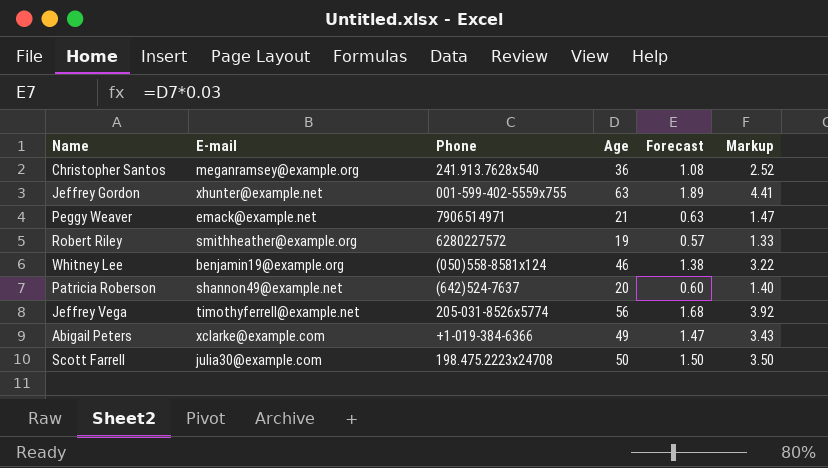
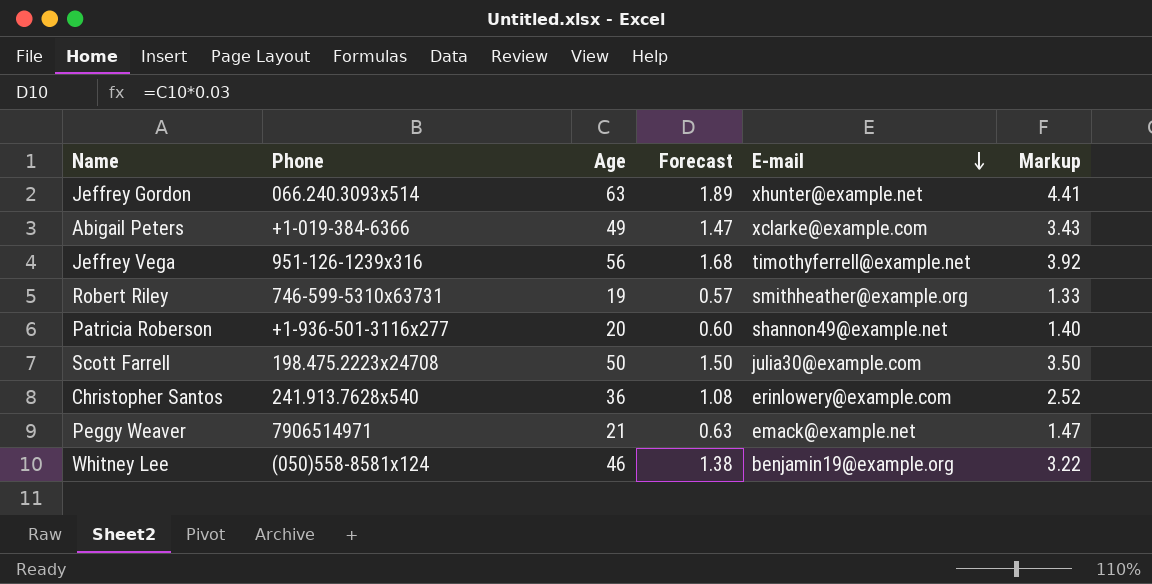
row order: none -> E-mail descending
column E-mail | position: 2 -> 5
Jeffrey Gordon | Phone: 001-599-402-5559x755 -> 066.240.3093x514
Jeffrey Vega | Phone: 205-031-8526x5774 -> 951-126-1239x316
Robert Riley | Phone: 6280227572 -> 746-599-5310x63731
Patricia Roberson | Phone: (642)524-7637 -> +1-936-501-3116x277
Christopher Santos | E-mail: meganramsey@example.org -> erinlowery@example.com

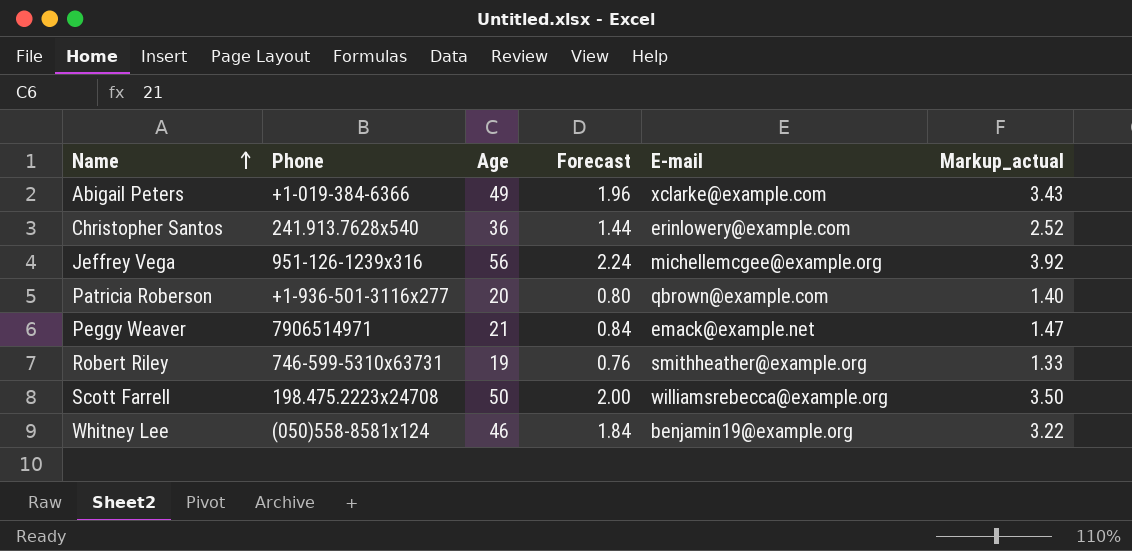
row order: E-mail descending -> Name ascending
column Forecast | formula: [Age] * 0.03 -> [Age] * 0.04
column name: Markup -> Markup_actual
row Jeffrey Gordon: 066.240.3093x514 | 63 | 1.89 | xhunter@example.net | 4.41 -> none
Jeffrey Vega | E-mail: timothyferrell@example.net -> michellemcgee@example.org
Patricia Roberson | E-mail: shannon49@example.net -> qbrown@example.com
Scott Farrell | E-mail: julia30@example.com -> williamsrebecca@example.org

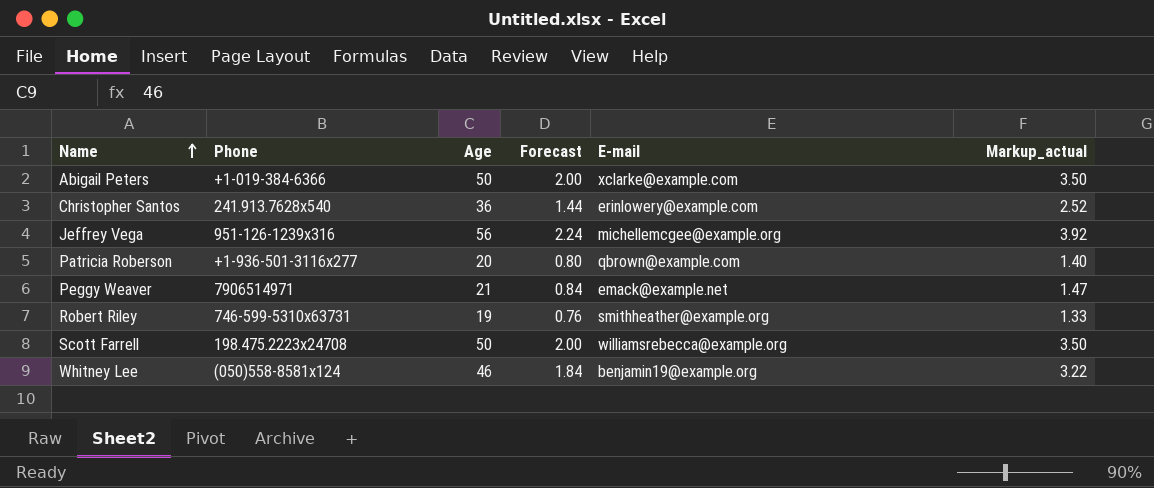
Abigail Peters | Age: 49 -> 50
Abigail Peters | Forecast: 1.96 -> 2.00
Abigail Peters | Markup_actual: 3.43 -> 3.50

